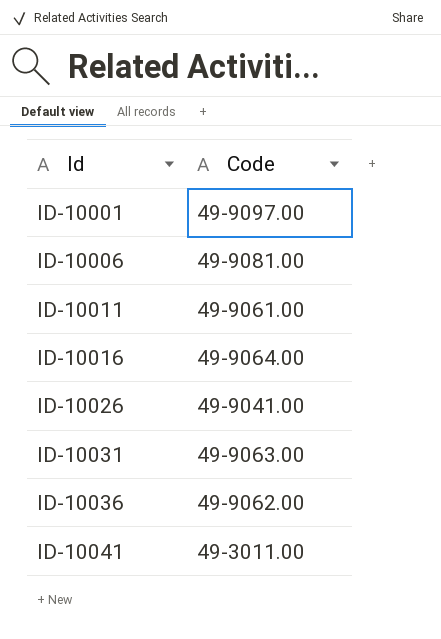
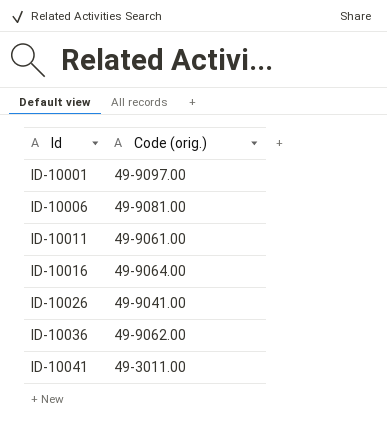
column name: Code -> Code (orig.)
row ID-10031: 49-9063.00 -> none

